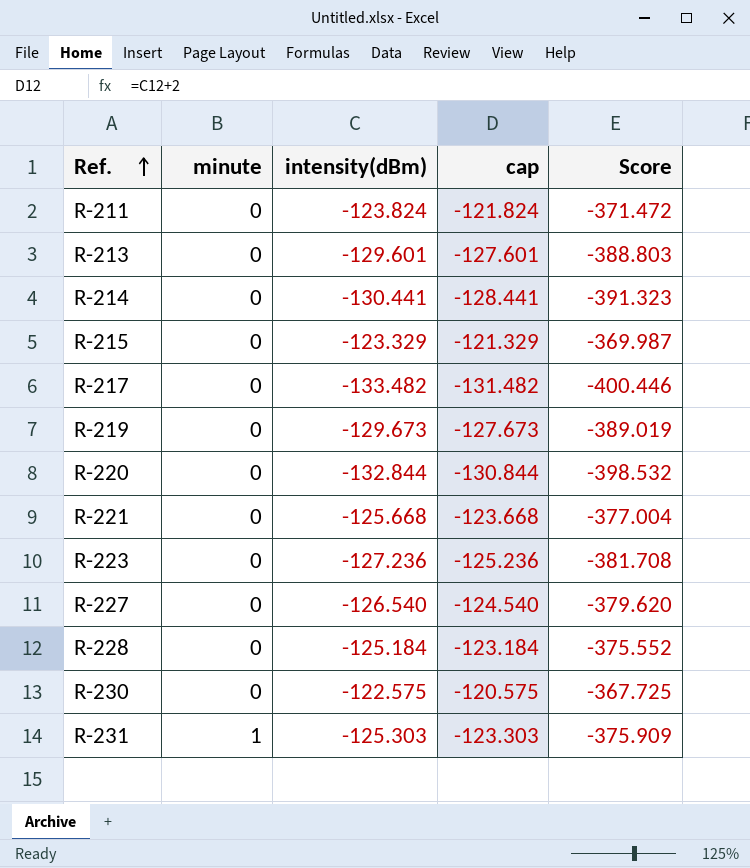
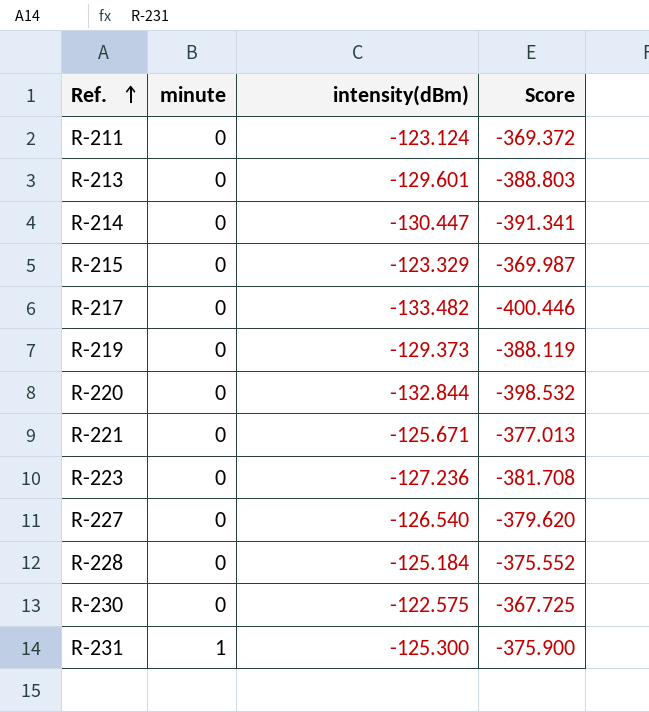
column cap | formula: [intensity(dBm)] + 2 -> none
R-211 | intensity(dBm): -123.824 -> -123.124
R-211 | Score: -371.472 -> -369.372
R-214 | intensity(dBm): -130.441 -> -130.447
R-214 | Score: -391.323 -> -391.341
R-219 | intensity(dBm): -129.673 -> -129.373
R-219 | Score: -389.019 -> -388.119
R-221 | intensity(dBm): -125.668 -> -125.671
R-221 | Score: -377.004 -> -377.013
R-231 | intensity(dBm): -125.303 -> -125.300
R-231 | Score: -375.909 -> -375.900

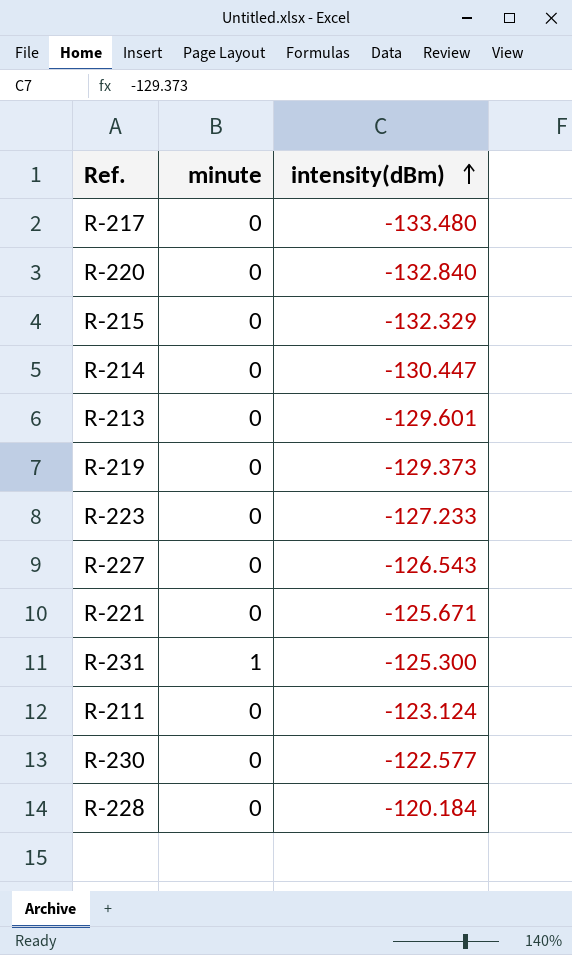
row order: Ref. ascending -> intensity(dBm) ascending
column Score | formula: [intensity(dBm)] * 3 -> none
R-217 | intensity(dBm): -133.482 -> -133.480
R-220 | intensity(dBm): -132.844 -> -132.840
R-215 | intensity(dBm): -123.329 -> -132.329
R-223 | intensity(dBm): -127.236 -> -127.233
R-227 | intensity(dBm): -126.540 -> -126.543
R-230 | intensity(dBm): -122.575 -> -122.577
R-228 | intensity(dBm): -125.184 -> -120.184

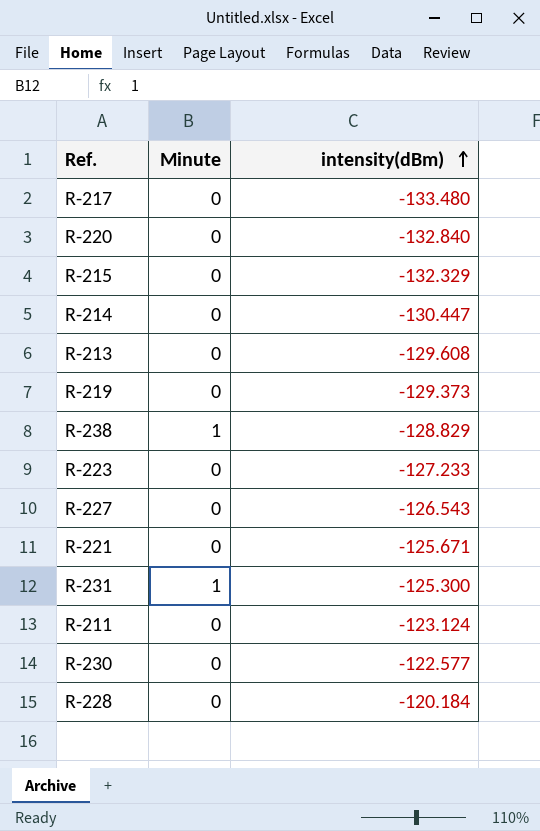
column name: minute -> Minute
R-213 | intensity(dBm): -129.601 -> -129.608
row R-238: none -> 1 | -128.829

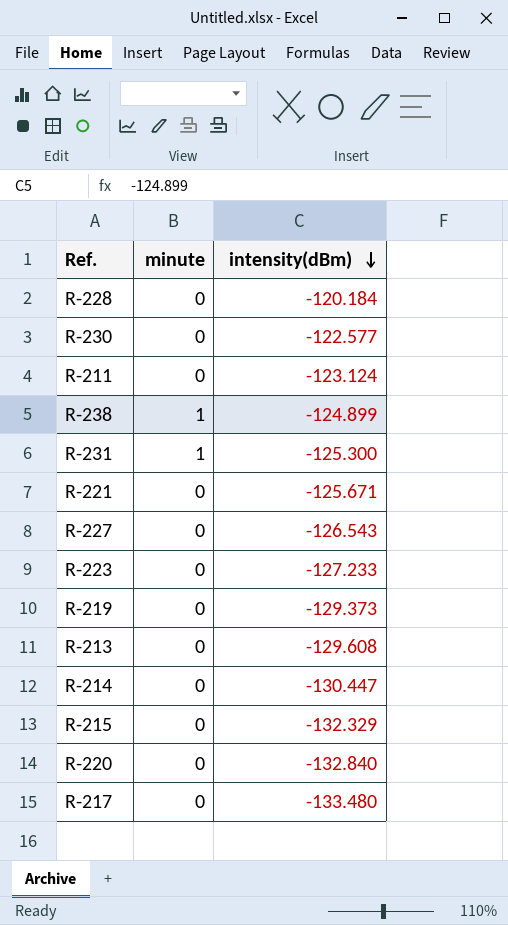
row order: intensity(dBm) ascending -> intensity(dBm) descending
column name: Minute -> minute
R-238 | intensity(dBm): -128.829 -> -124.899

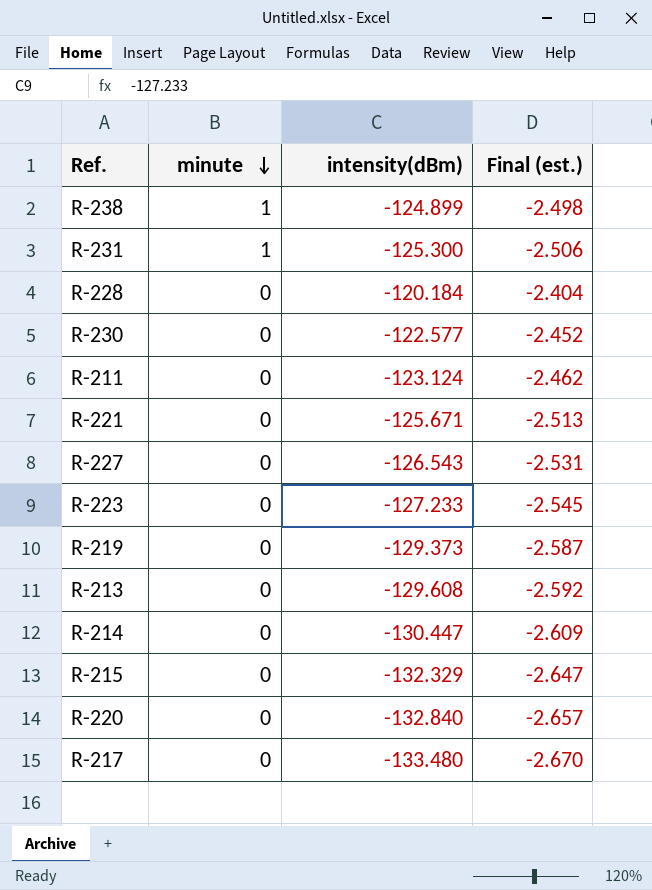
row order: intensity(dBm) descending -> minute descending
column Final (est.) | formula: none -> [intensity(dBm)] * 0.02

